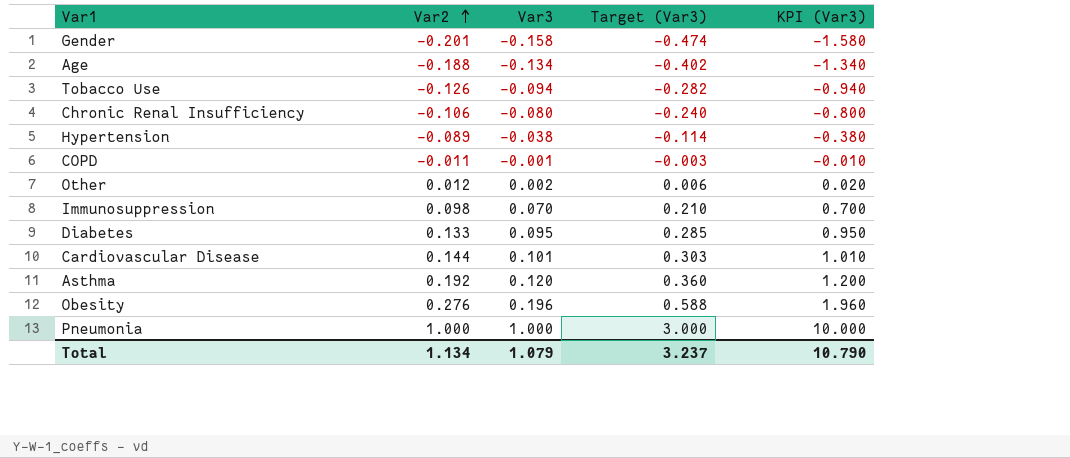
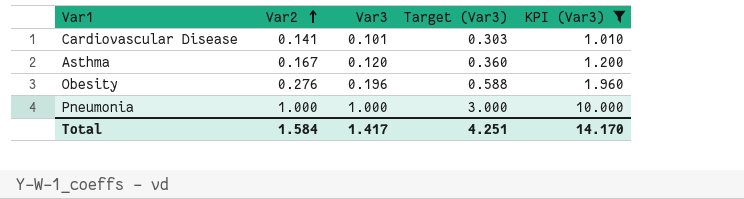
filter: none -> KPI (Var3) >= 1.010
Cardiovascular Disease | Var2: 0.144 -> 0.141
Asthma | Var2: 0.192 -> 0.167
Total | Var2: 1.134 -> 1.584
Total | Var3: 1.079 -> 1.417
Total | Target (Var3): 3.237 -> 4.251
Total | KPI (Var3): 10.790 -> 14.170

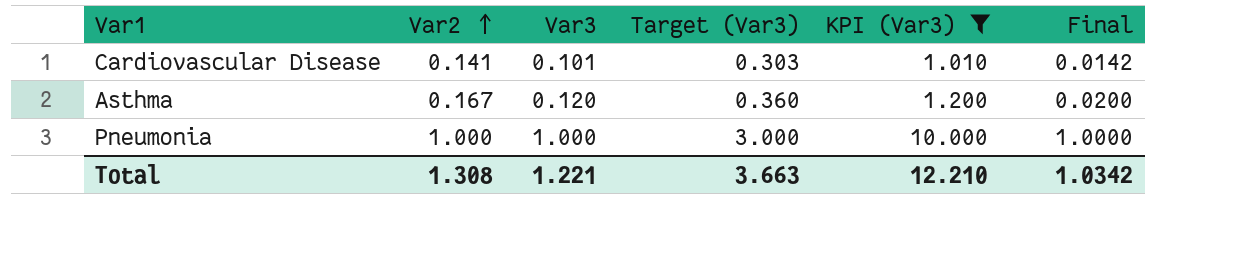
column Final | formula: none -> [Var2] * [Var3]
row Obesity: 0.276 | 0.196 | 0.588 | 1.960 -> none
Total | Var2: 1.584 -> 1.308
Total | Var3: 1.417 -> 1.221
Total | Target (Var3): 4.251 -> 3.663
Total | KPI (Var3): 14.170 -> 12.210

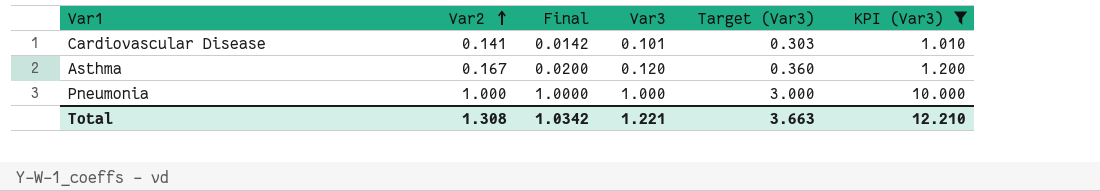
column Final | position: 6 -> 3

